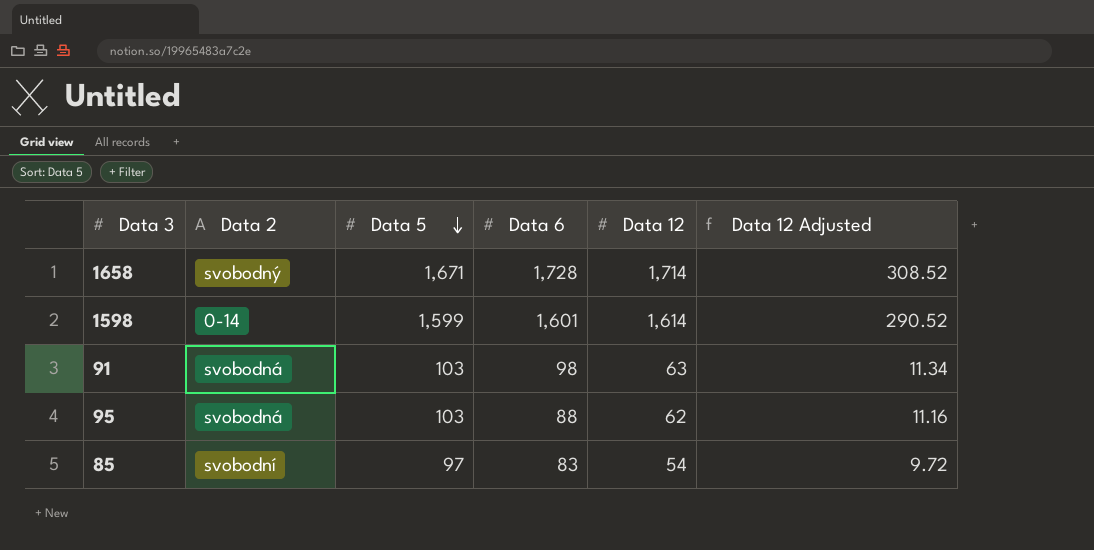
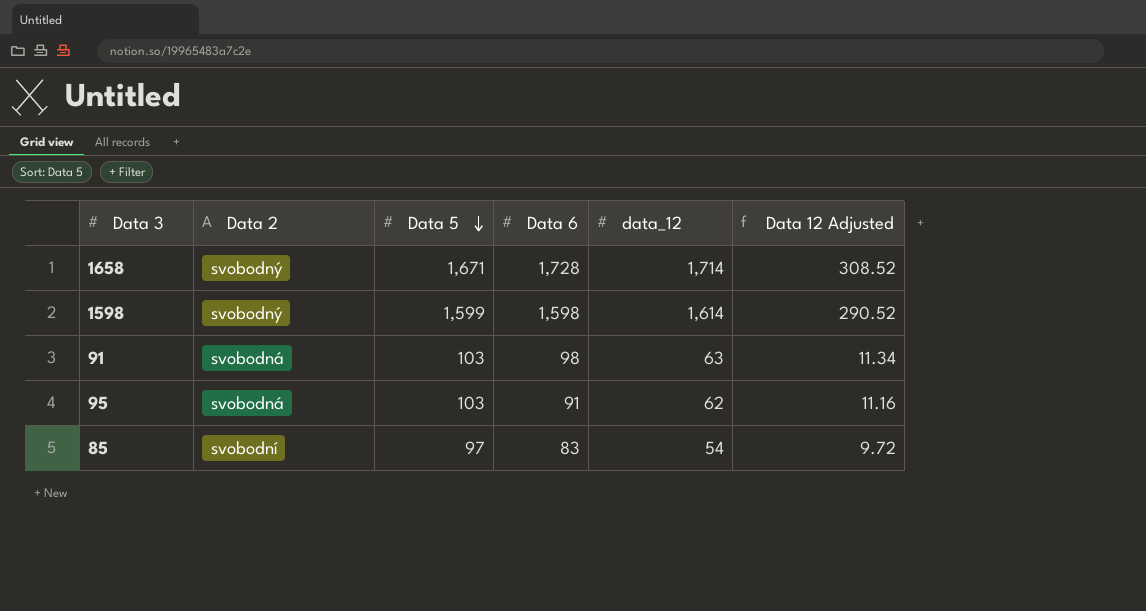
column name: Data 12 -> data_12
1598 | Data 2: 0-14 -> svobodný
1598 | Data 6: 1,601 -> 1,598
95 | Data 6: 88 -> 91

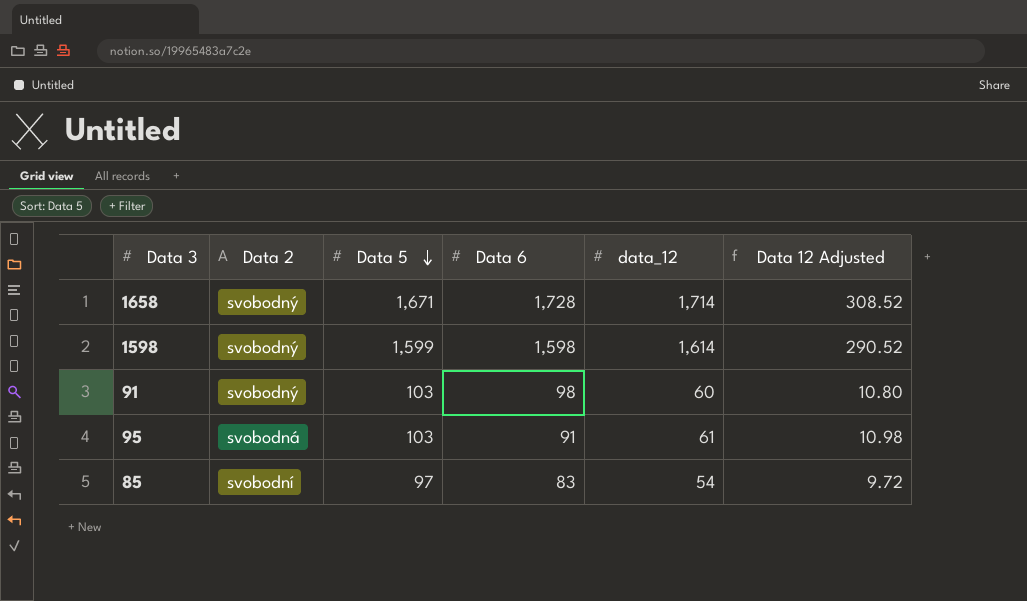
91 | Data 2: svobodná -> svobodný
91 | data_12: 63 -> 60
91 | Data 12 Adjusted: 11.34 -> 10.80
95 | data_12: 62 -> 61
95 | Data 12 Adjusted: 11.16 -> 10.98

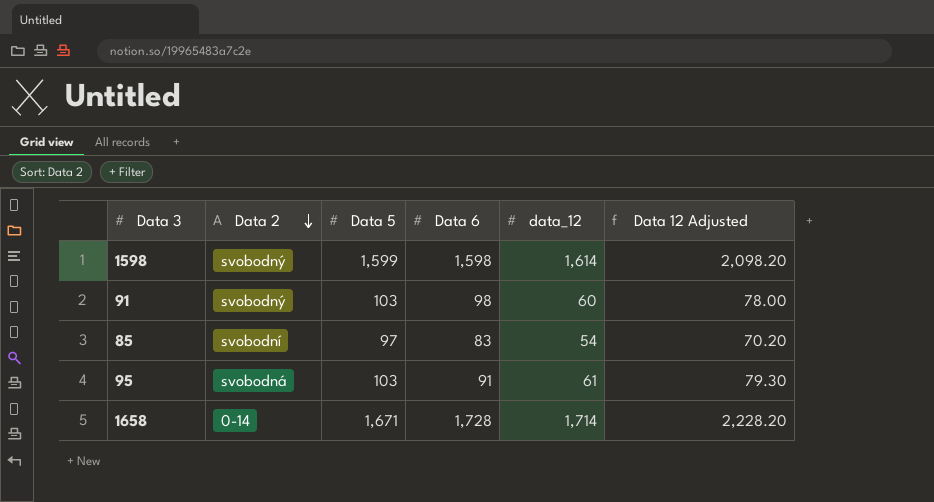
row order: Data 5 descending -> Data 2 descending
column Data 12 Adjusted | formula: [data_12] * 0.18 -> [data_12] * 1.3
1658 | Data 2: svobodný -> 0-14

